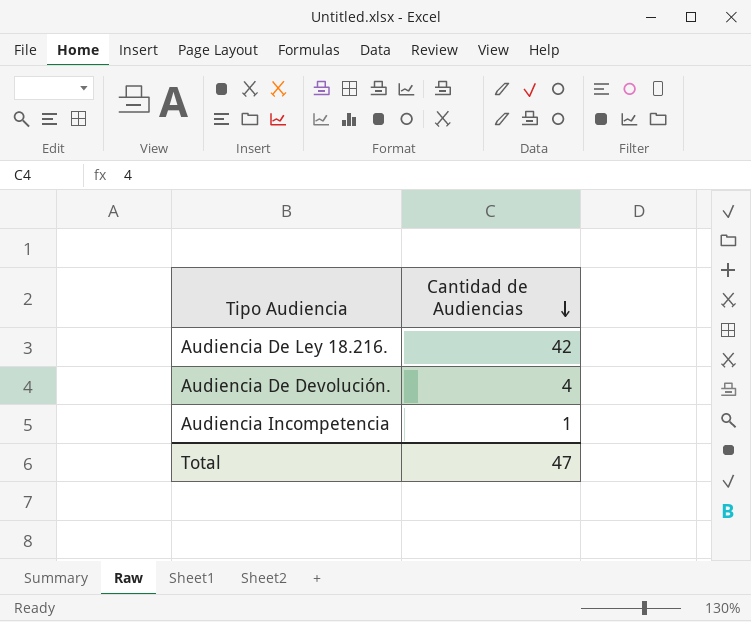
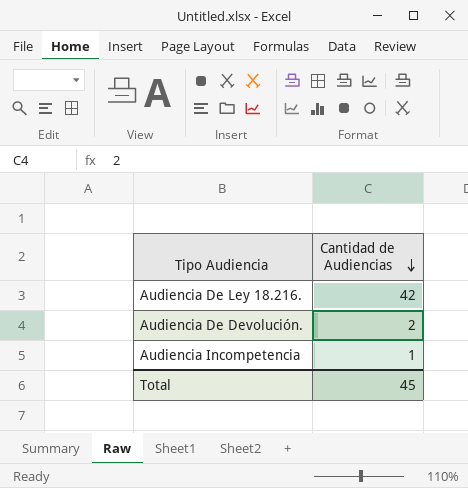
Audiencia De Devolución. | Cantidad de Audiencias: 4 -> 2
Total | Cantidad de Audiencias: 47 -> 45

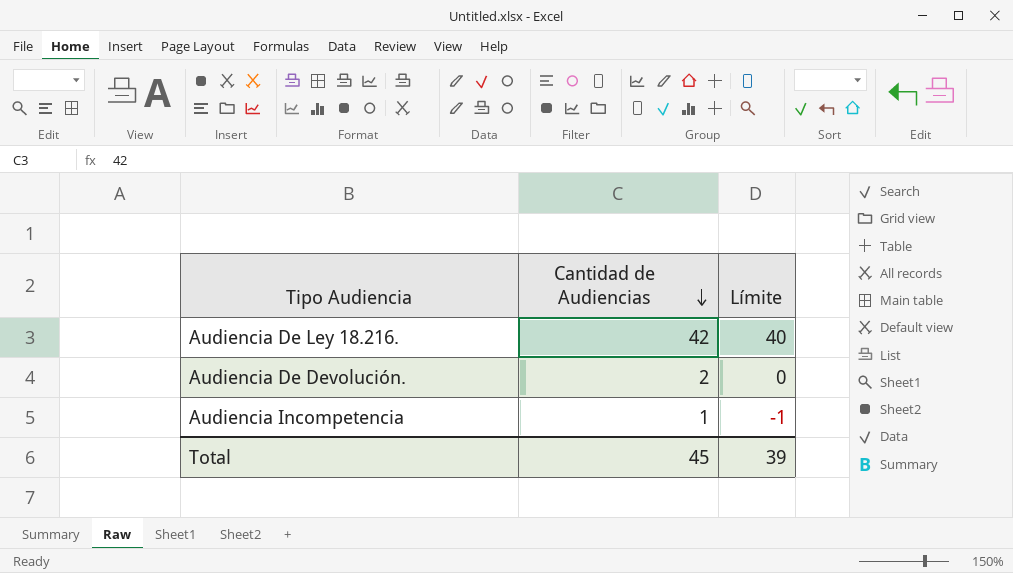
column Límite | formula: none -> [Cantidad de Audiencias] - 2

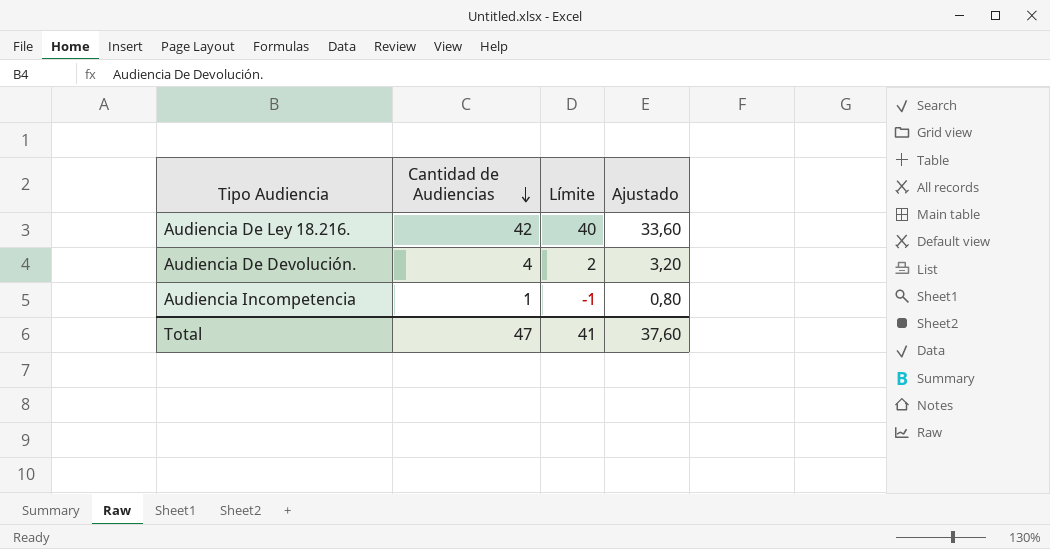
column Ajustado | formula: none -> [Cantidad de Audiencias] * 0,8
Audiencia De Devolución. | Cantidad de Audiencias: 2 -> 4
Audiencia De Devolución. | Límite: 0 -> 2
Total | Cantidad de Audiencias: 45 -> 47
Total | Límite: 39 -> 41

